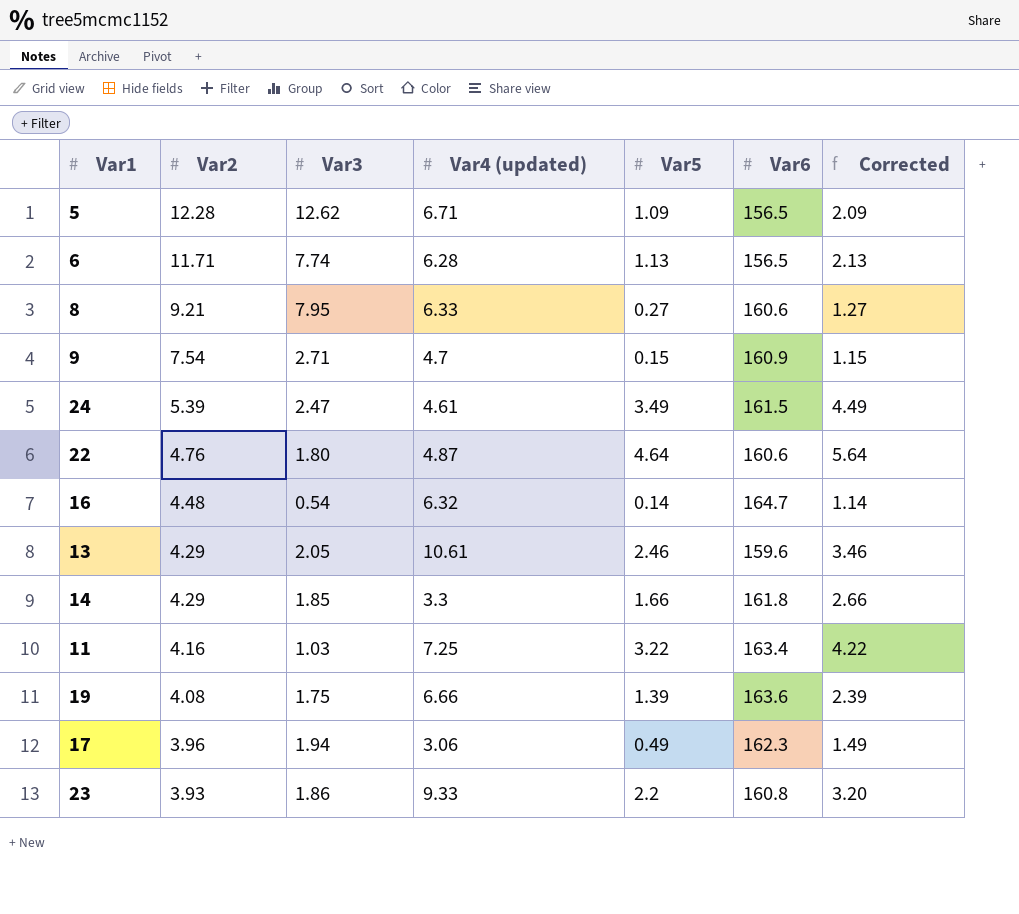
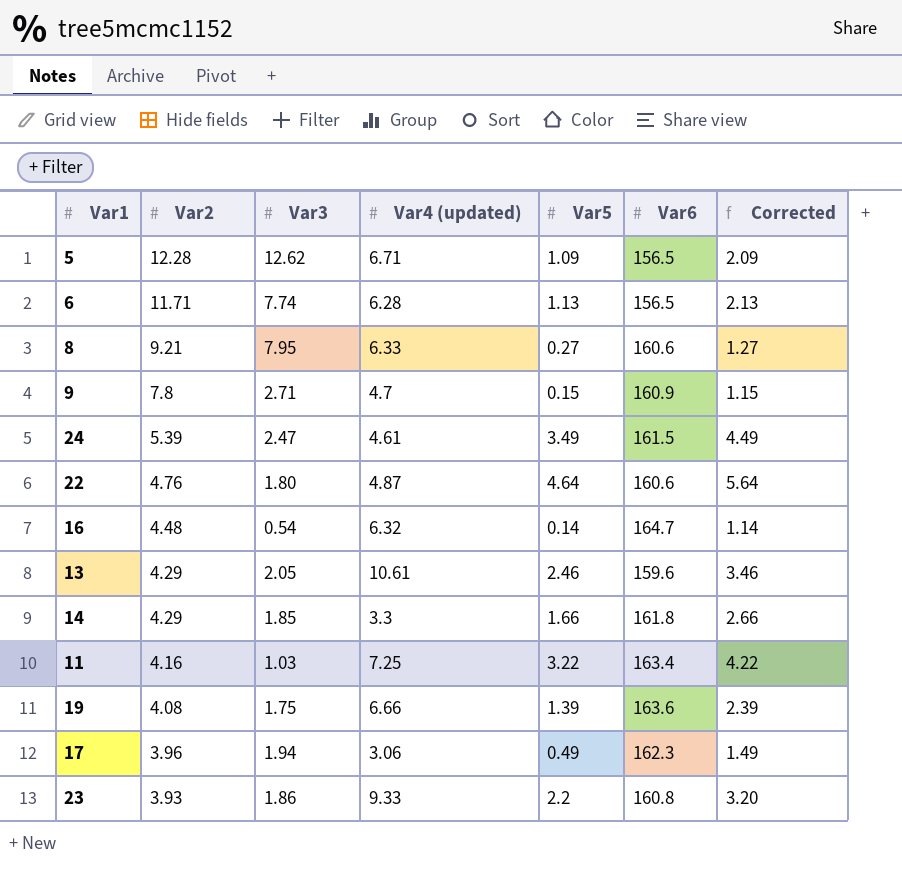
9 | Var2: 7.54 -> 7.8

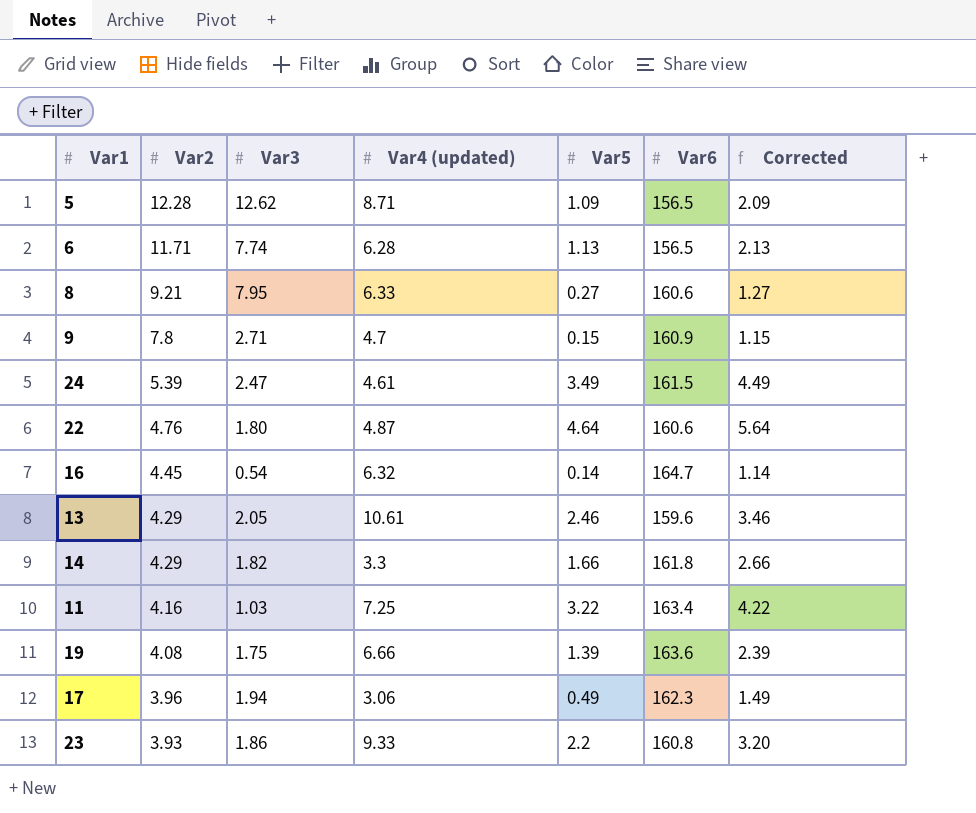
5 | Var4 (updated): 6.71 -> 8.71
16 | Var2: 4.48 -> 4.45
14 | Var3: 1.85 -> 1.82

